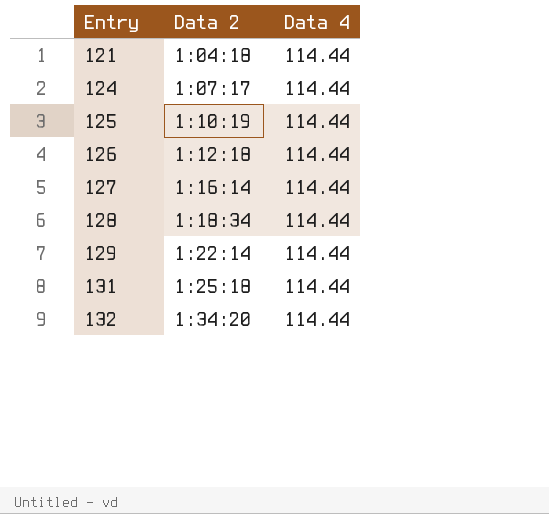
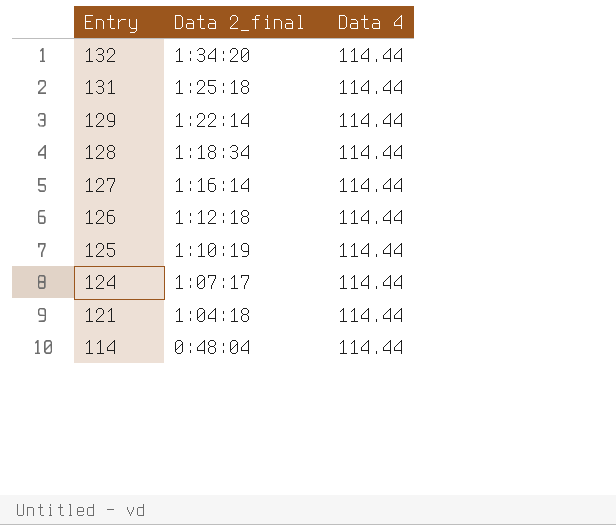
row order: Entry ascending -> Entry descending
column name: Data 2 -> Data 2_final
row 114: none -> 0:48:04 | 114.44

